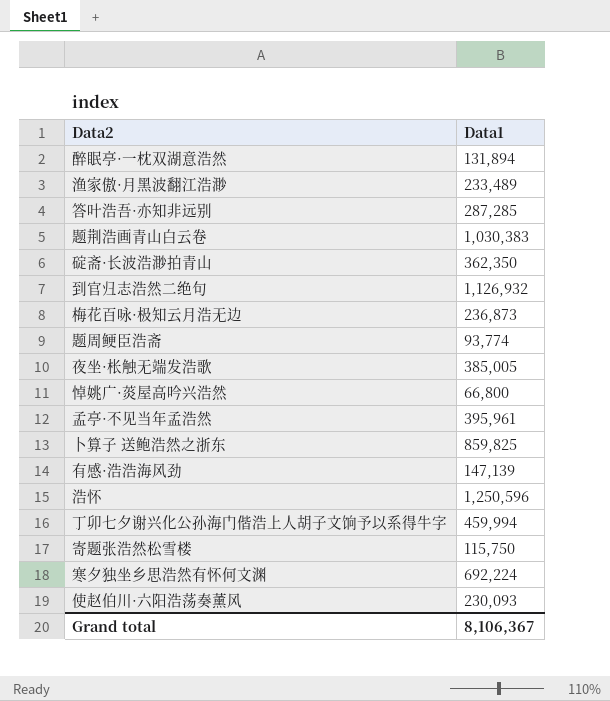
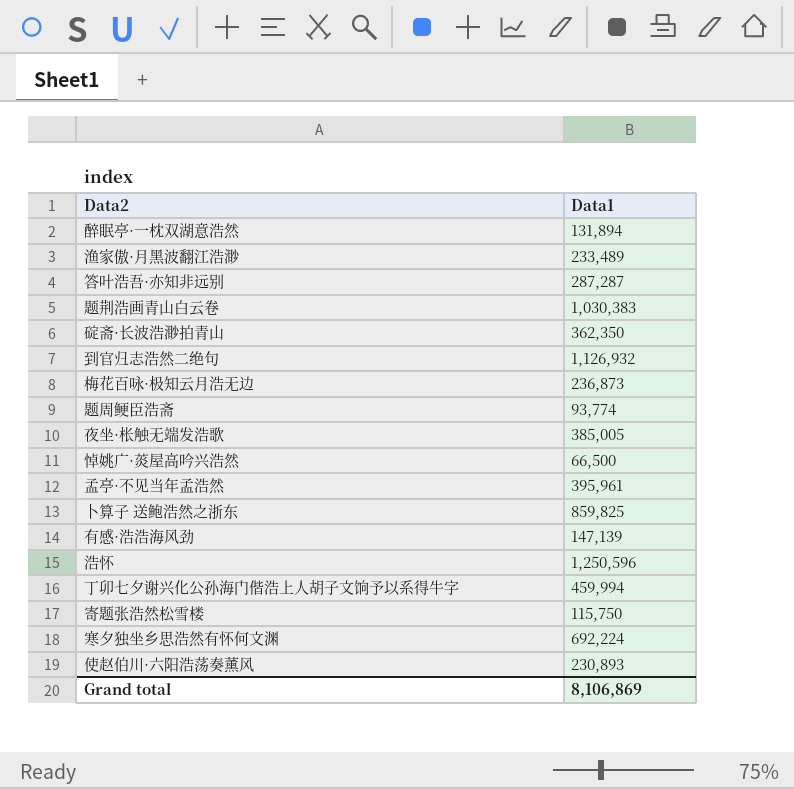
答叶浩吾·亦知非远别 | Data1: 287,285 -> 287,287
悼姚广·菼屋高吟兴浩然 | Data1: 66,800 -> 66,500
使赵伯川·六阳浩荡奏薰风 | Data1: 230,093 -> 230,893
Grand total | Data1: 8,106,367 -> 8,106,869

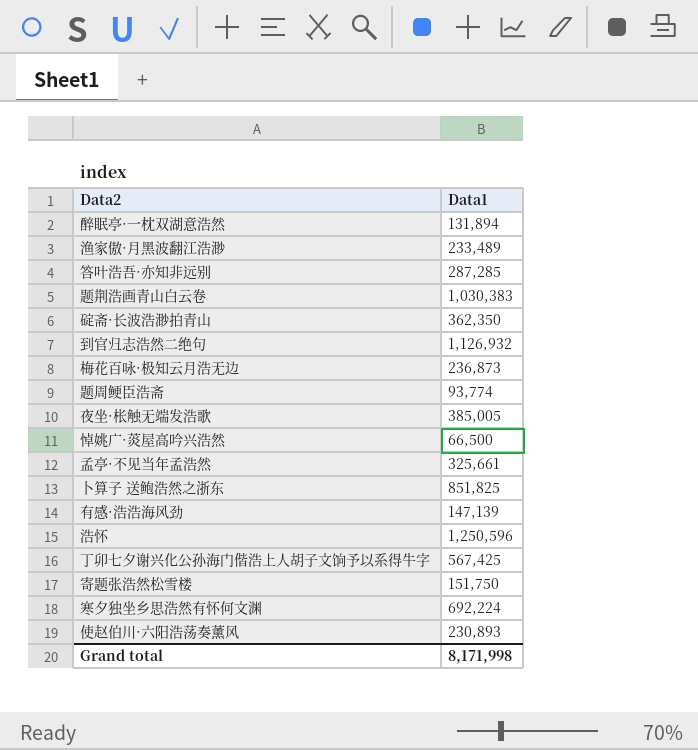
答叶浩吾·亦知非远别 | Data1: 287,287 -> 287,285
孟亭·不见当年孟浩然 | Data1: 395,961 -> 325,661
卜算子 送鲍浩然之浙东 | Data1: 859,825 -> 851,825
丁卯七夕谢兴化公孙海门偕浩上人胡子文饷予以系得牛字 | Data1: 459,994 -> 567,425
寄题张浩然松雪楼 | Data1: 115,750 -> 151,750
Grand total | Data1: 8,106,869 -> 8,171,998

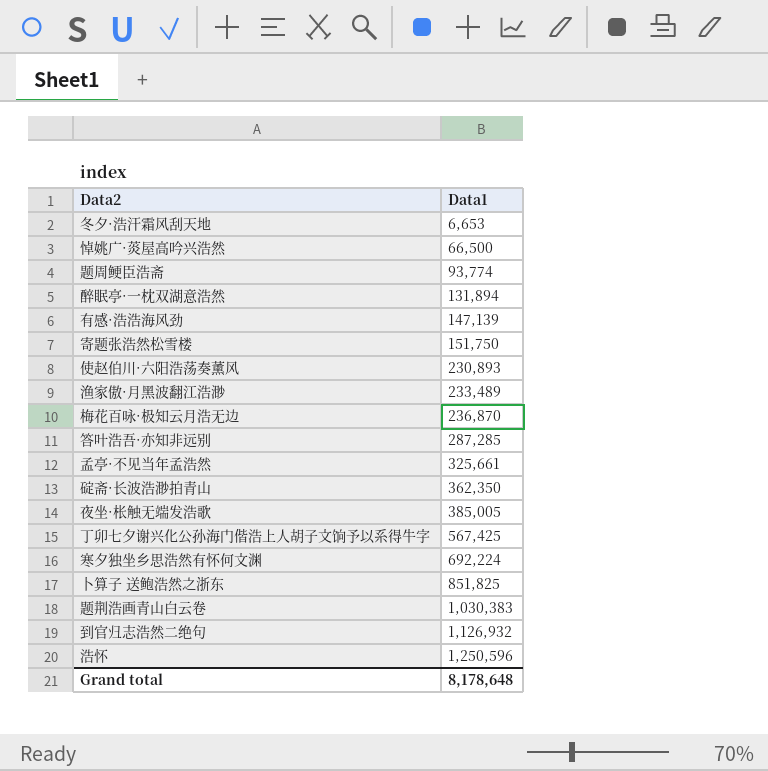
row order: none -> Data1 ascending
row 冬夕·浩汗霜风刮天地: none -> 6,653
梅花百咏·极知云月浩无边 | Data1: 236,873 -> 236,870
Grand total | Data1: 8,171,998 -> 8,178,648

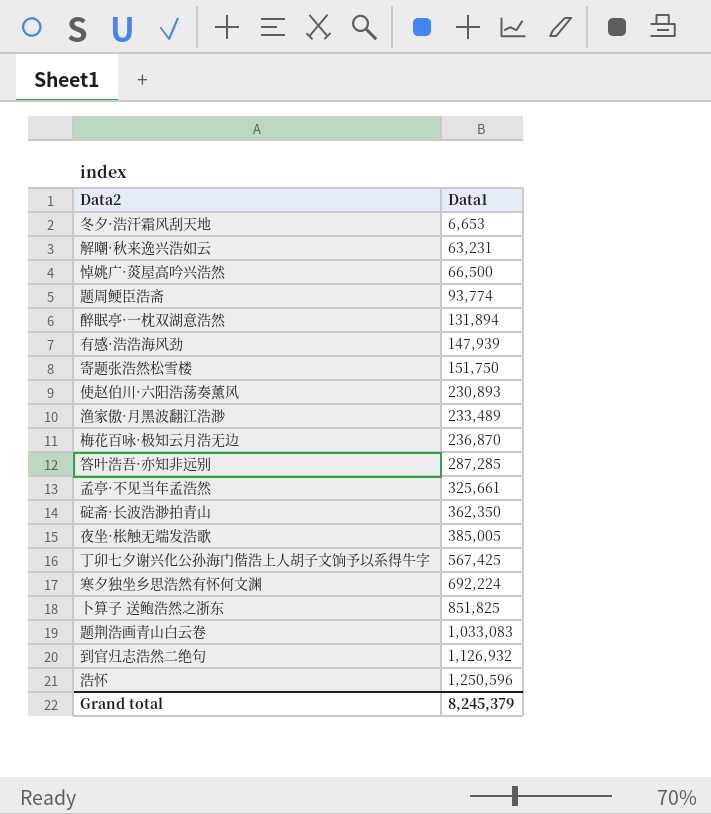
row 解嘲·秋来逸兴浩如云: none -> 63,231
有感·浩浩海风劲 | Data1: 147,139 -> 147,939
题荆浩画青山白云卷 | Data1: 1,030,383 -> 1,033,083
Grand total | Data1: 8,178,648 -> 8,245,379

